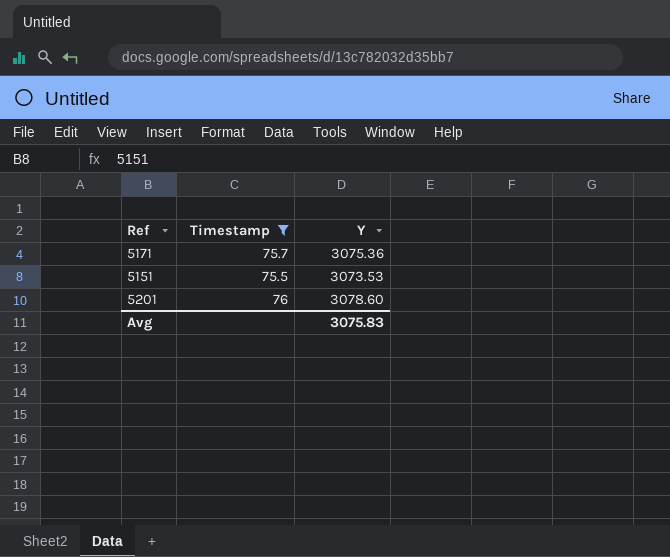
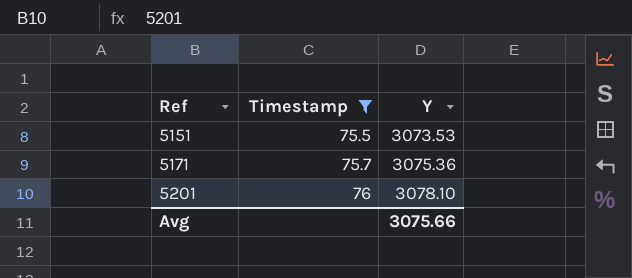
row order: none -> Ref ascending
5201 | Y: 3078.60 -> 3078.10
Avg | Y: 3075.83 -> 3075.66

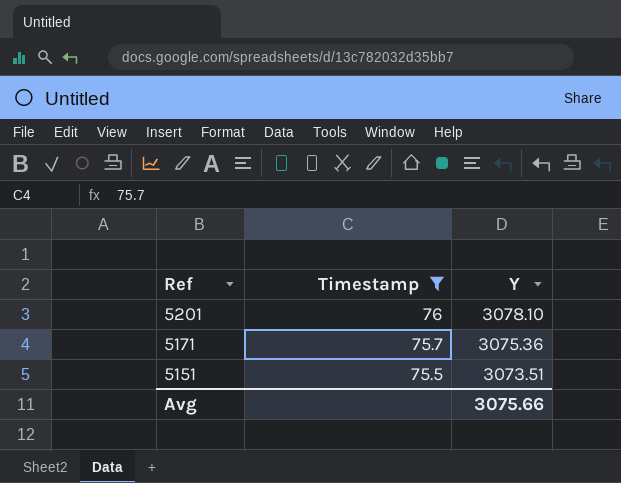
row order: Ref ascending -> Ref descending
5151 | Y: 3073.53 -> 3073.51

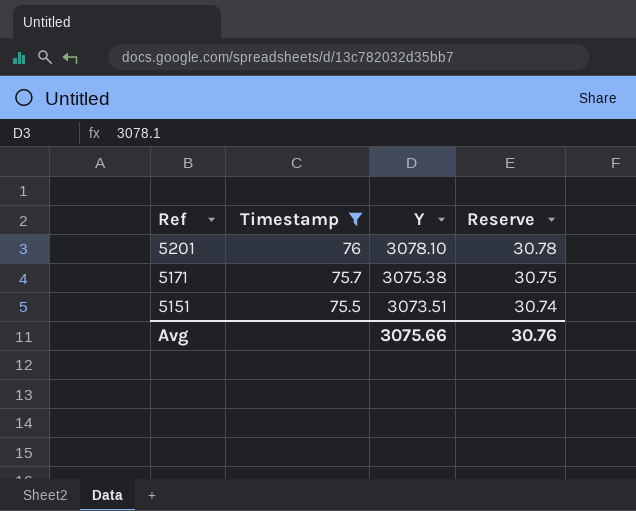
column Reserve | formula: none -> [Y] * 0.01
5171 | Y: 3075.36 -> 3075.38

